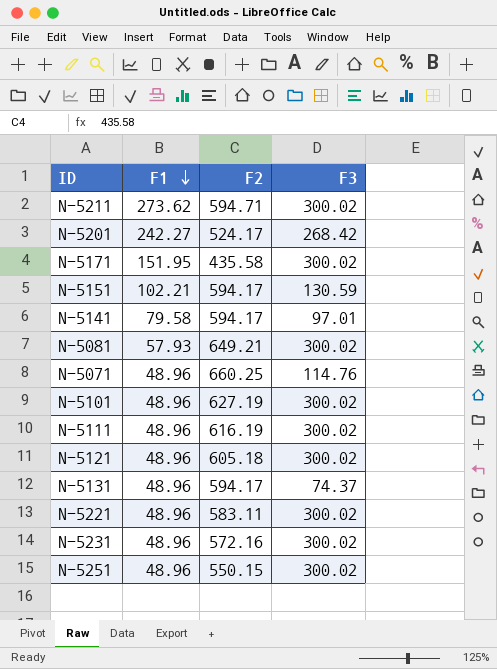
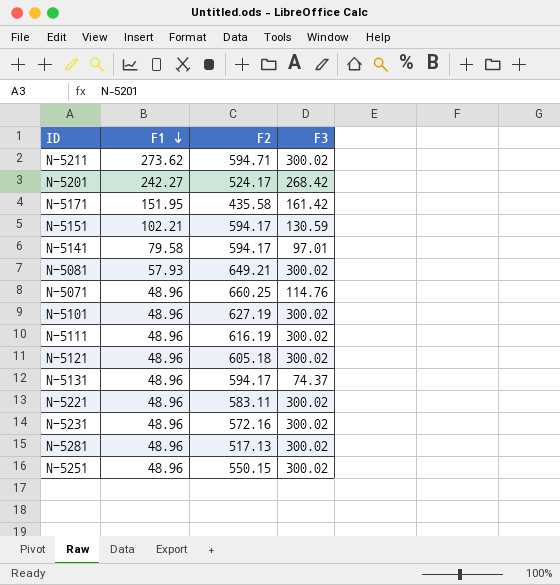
N-5171 | F3: 300.02 -> 161.42
row N-5281: none -> 48.96 | 517.13 | 300.02

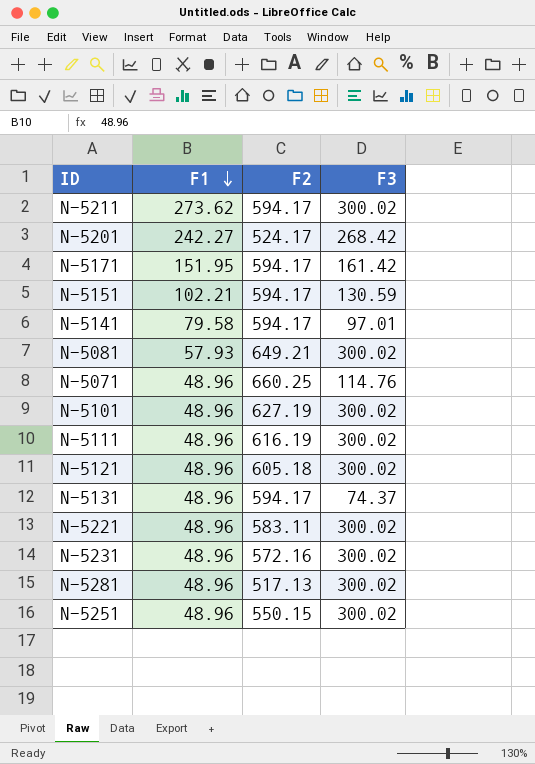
N-5211 | F2: 594.71 -> 594.17
N-5171 | F2: 435.58 -> 594.17

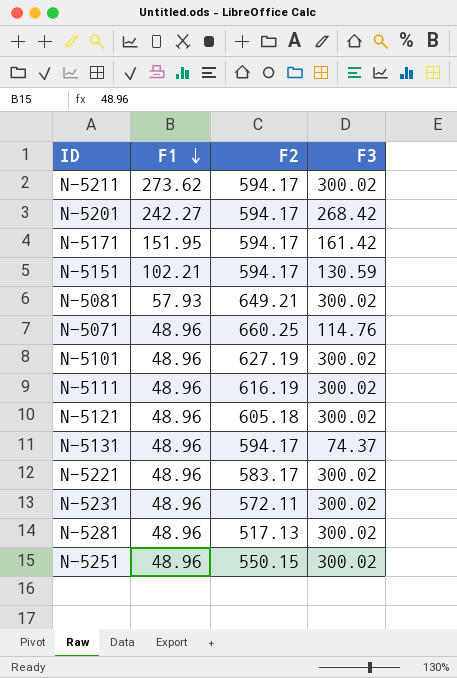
row N-5141: 79.58 | 594.17 | 97.01 -> none
N-5201 | F2: 524.17 -> 594.17
N-5221 | F2: 583.11 -> 583.17
N-5231 | F2: 572.16 -> 572.11

